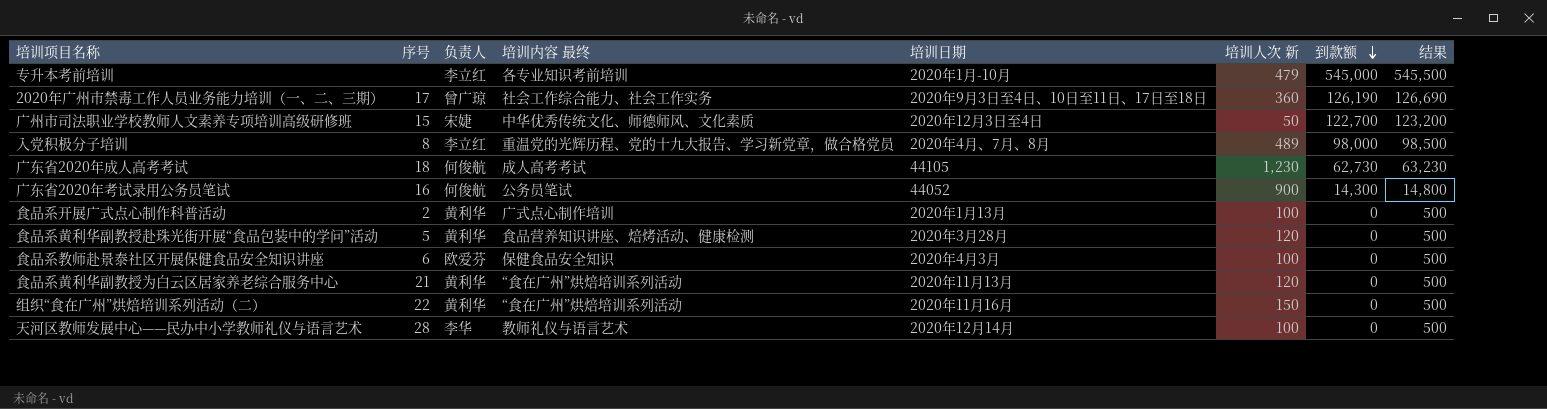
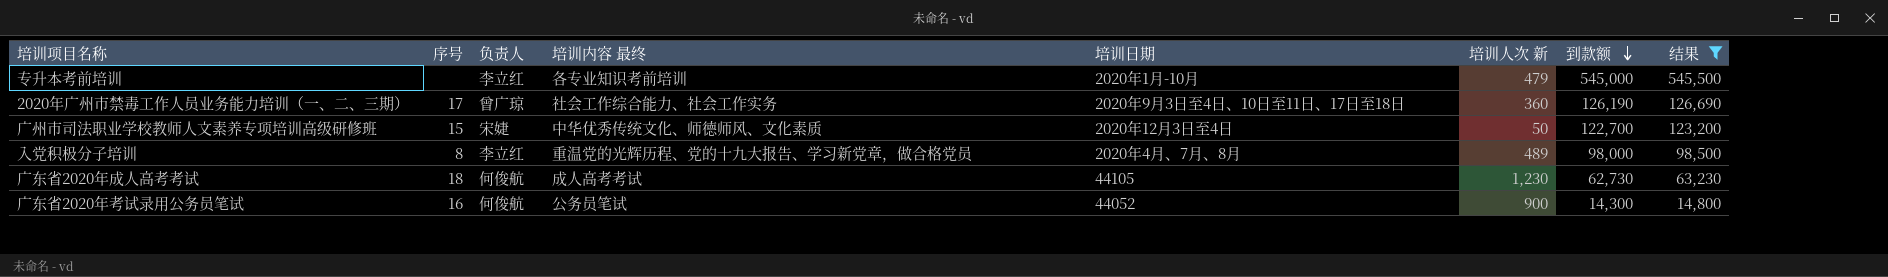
filter: none -> 结果 != 500

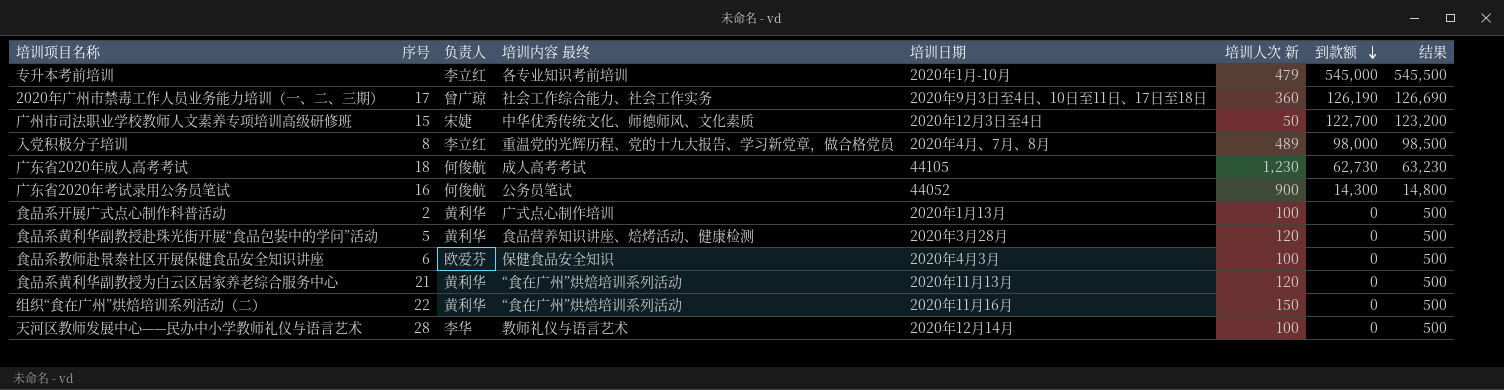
filter: 结果 != 500 -> none

